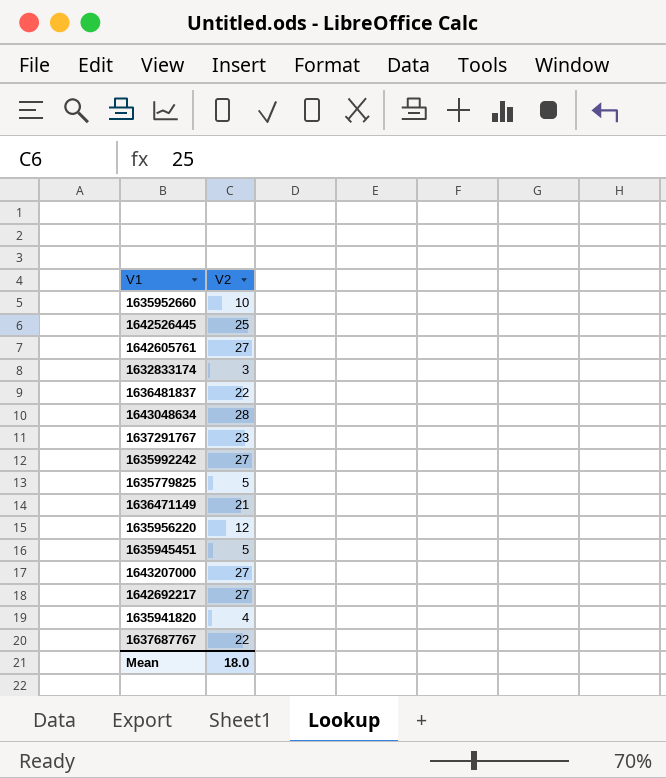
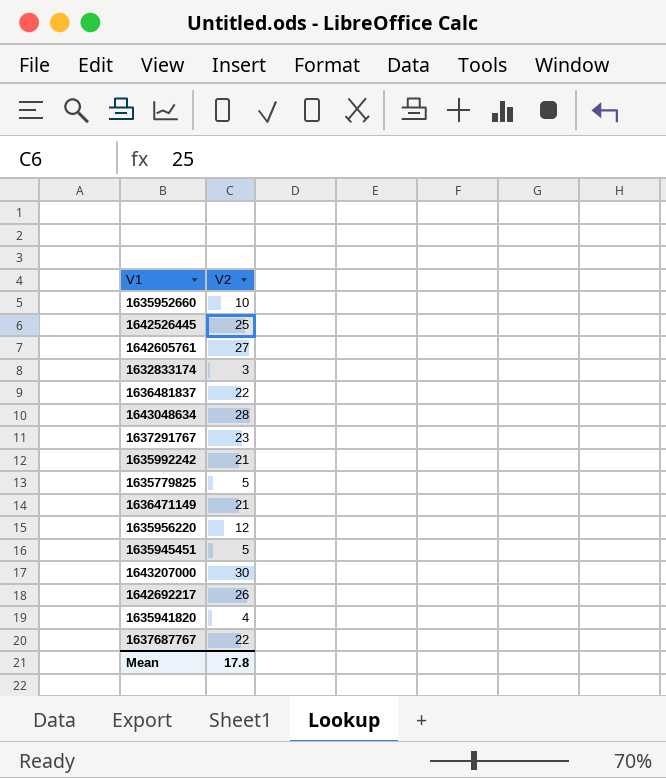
1635992242 | V2: 27 -> 21
1643207000 | V2: 27 -> 30
1642692217 | V2: 27 -> 26
Mean | V2: 18.0 -> 17.8

